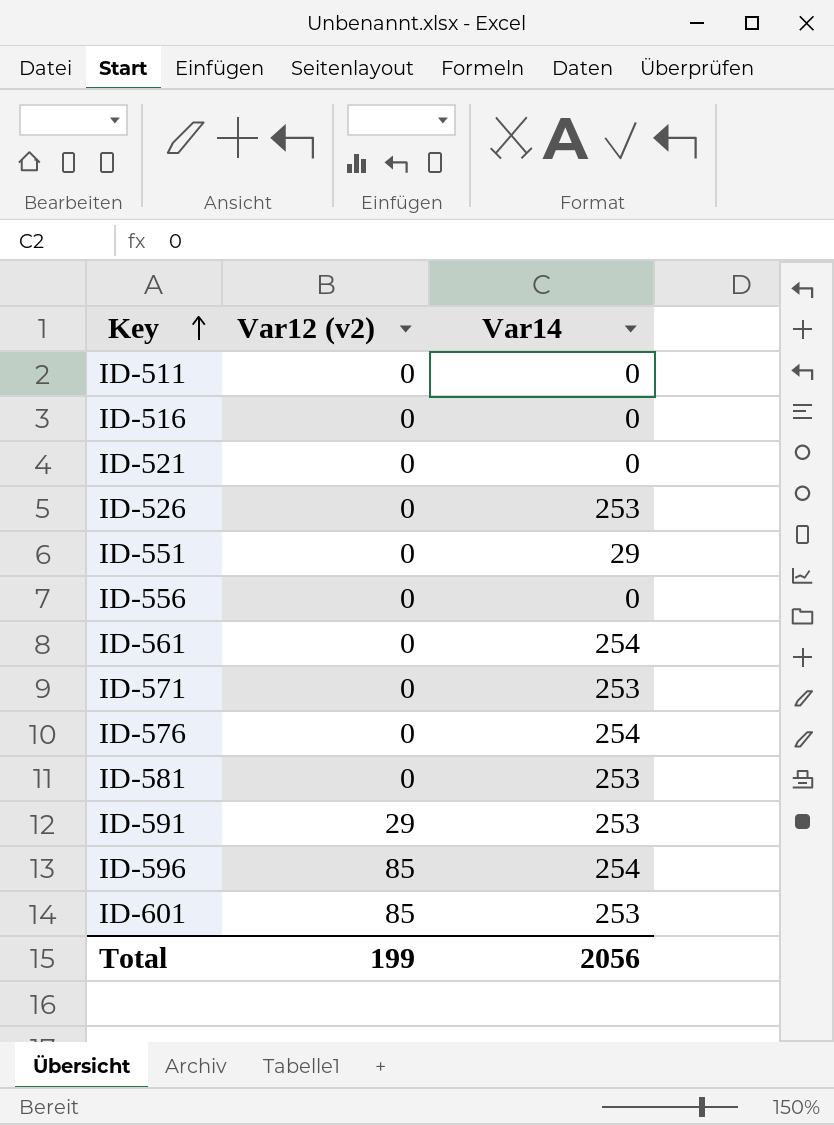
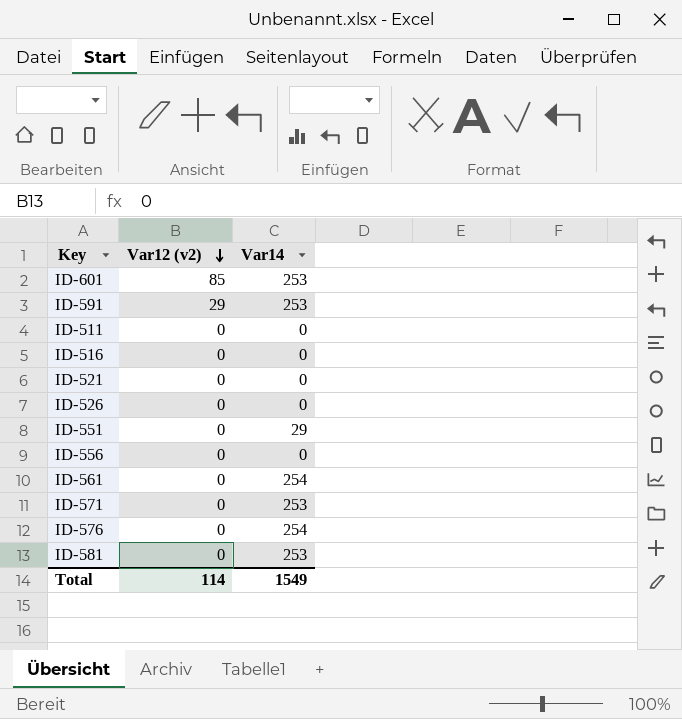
row order: Key ascending -> Var12 (v2) descending
row ID-596: 85 | 254 -> none
ID-526 | Var14: 253 -> 0
Total | Var12 (v2): 199 -> 114
Total | Var14: 2056 -> 1549

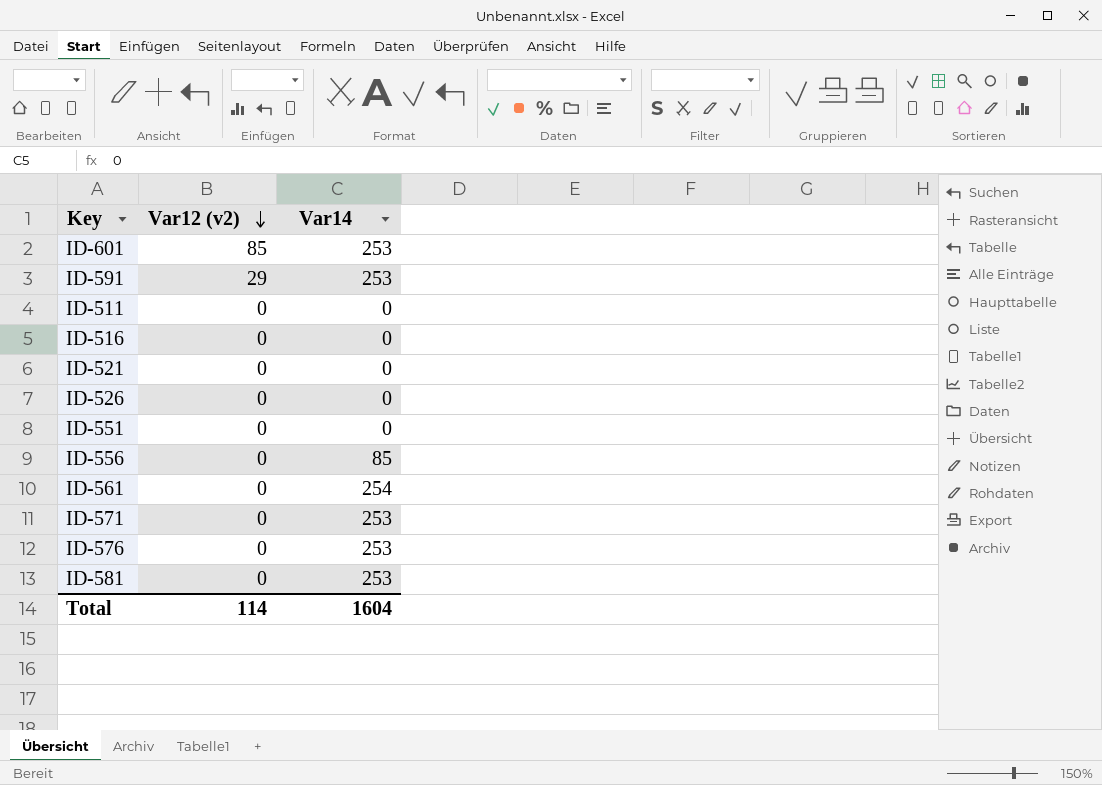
ID-551 | Var14: 29 -> 0
ID-556 | Var14: 0 -> 85
ID-576 | Var14: 254 -> 253
Total | Var14: 1549 -> 1604

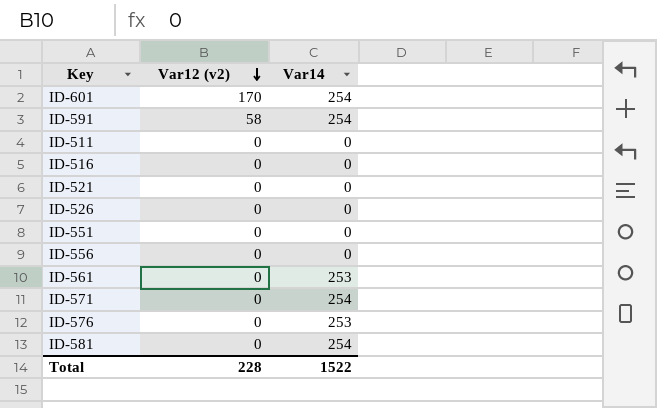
ID-601 | Var12 (v2): 85 -> 170
ID-601 | Var14: 253 -> 254
ID-591 | Var12 (v2): 29 -> 58
ID-591 | Var14: 253 -> 254
ID-556 | Var14: 85 -> 0
ID-561 | Var14: 254 -> 253
ID-571 | Var14: 253 -> 254
ID-581 | Var14: 253 -> 254
Total | Var12 (v2): 114 -> 228
Total | Var14: 1604 -> 1522

